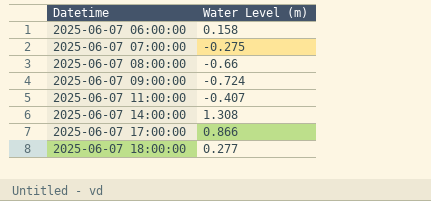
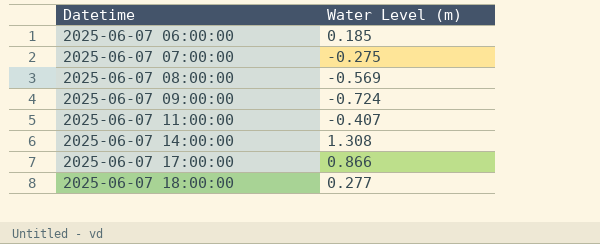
2025-06-07 06:00:00 | Water Level (m): 0.158 -> 0.185
2025-06-07 08:00:00 | Water Level (m): -0.66 -> -0.569

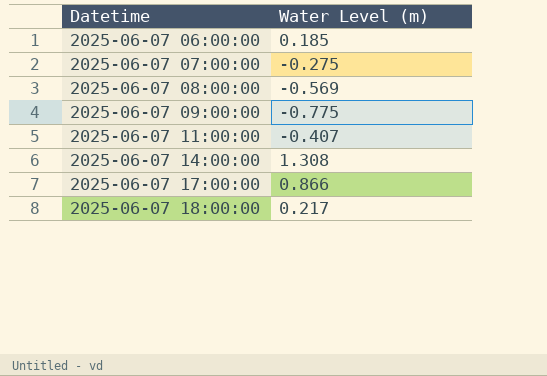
2025-06-07 09:00:00 | Water Level (m): -0.724 -> -0.775
2025-06-07 18:00:00 | Water Level (m): 0.277 -> 0.217

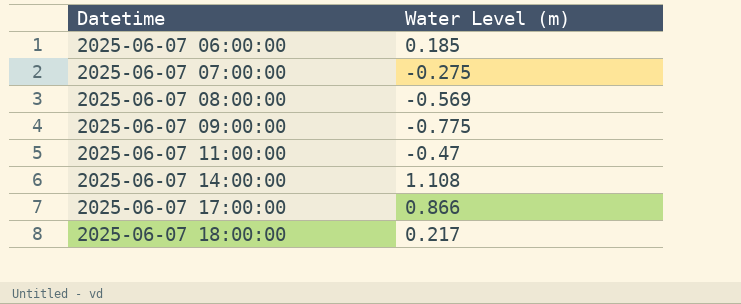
2025-06-07 11:00:00 | Water Level (m): -0.407 -> -0.47
2025-06-07 14:00:00 | Water Level (m): 1.308 -> 1.108

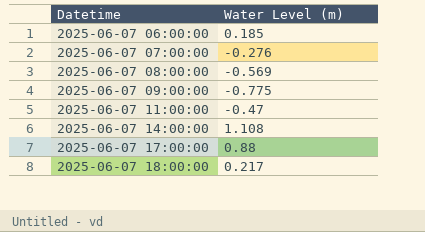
2025-06-07 07:00:00 | Water Level (m): -0.275 -> -0.276
2025-06-07 17:00:00 | Water Level (m): 0.866 -> 0.88

